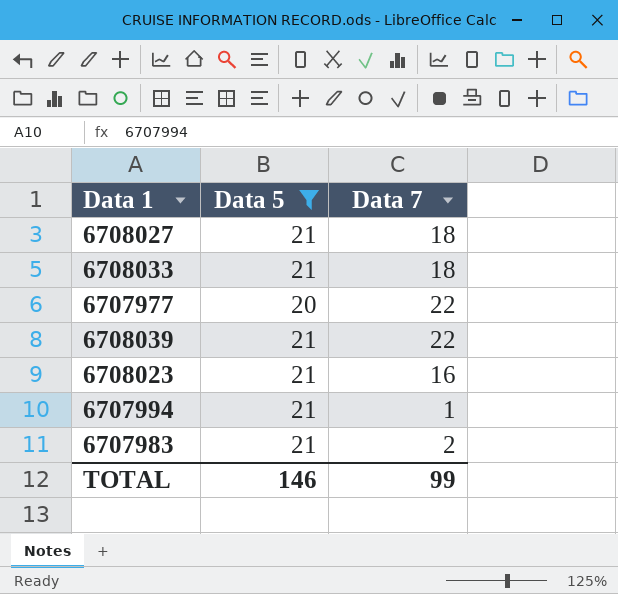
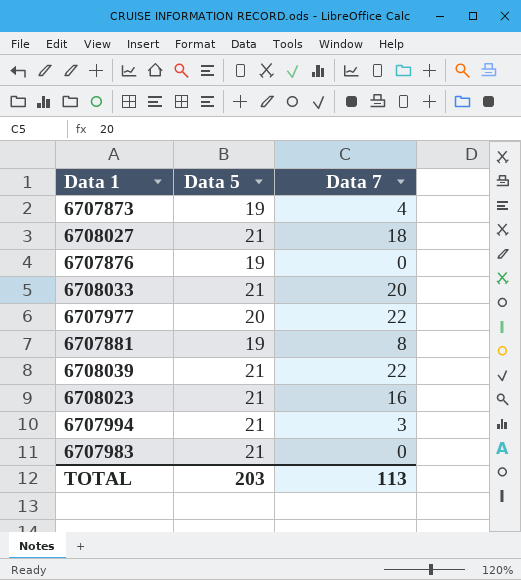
filter: Data 5 != 19 -> none
6708033 | Data 7: 18 -> 20
6707994 | Data 7: 1 -> 3
6707983 | Data 7: 2 -> 0
TOTAL | Data 5: 146 -> 203
TOTAL | Data 7: 99 -> 113

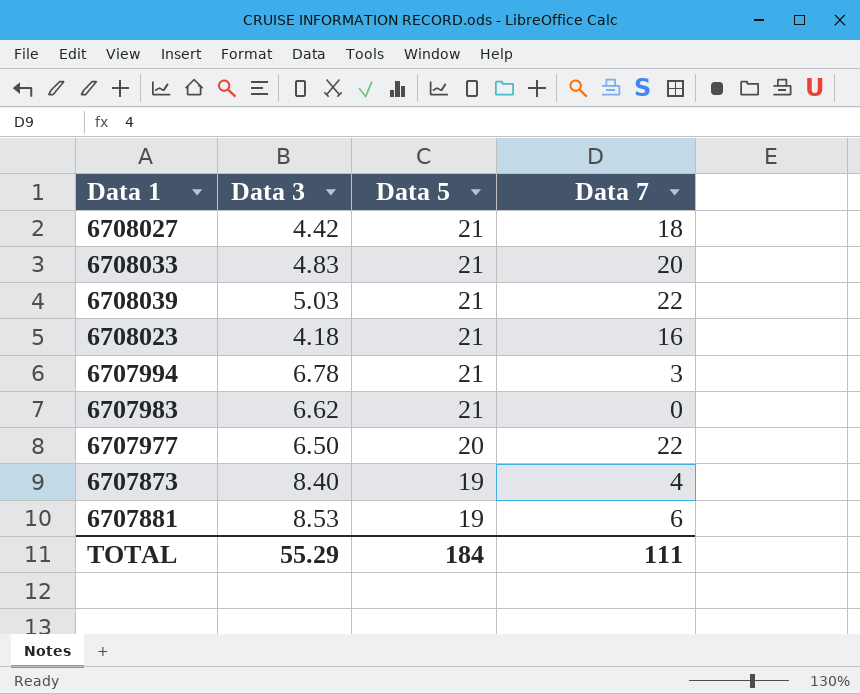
row order: none -> Data 5 descending
column Data 3 | position: none -> 2
row 6707876: 19 | 0 -> none
6707881 | Data 7: 8 -> 6
TOTAL | Data 5: 203 -> 184
TOTAL | Data 7: 113 -> 111

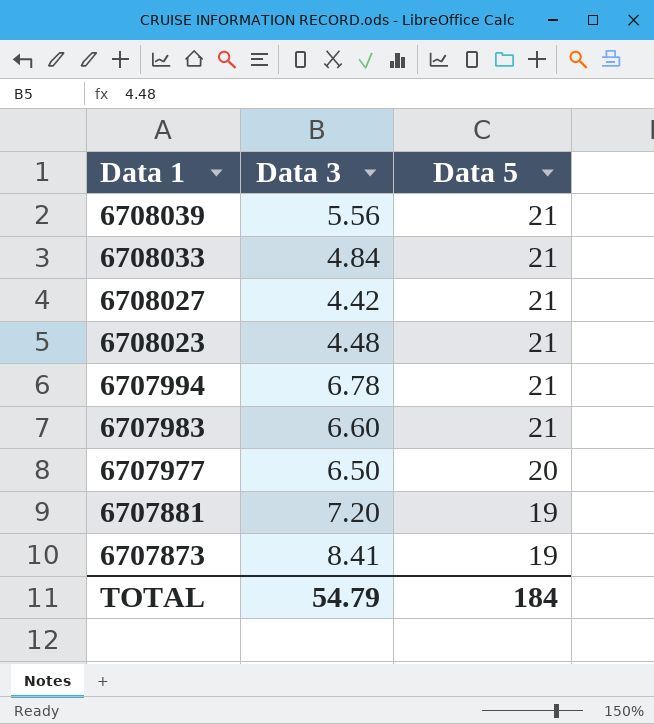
row order: Data 5 descending -> Data 1 descending
column Data 7 | position: 4 -> none
6708039 | Data 3: 5.03 -> 5.56
6708033 | Data 3: 4.83 -> 4.84
6708023 | Data 3: 4.18 -> 4.48
6707983 | Data 3: 6.62 -> 6.60
6707881 | Data 3: 8.53 -> 7.20
6707873 | Data 3: 8.40 -> 8.41
TOTAL | Data 3: 55.29 -> 54.79

